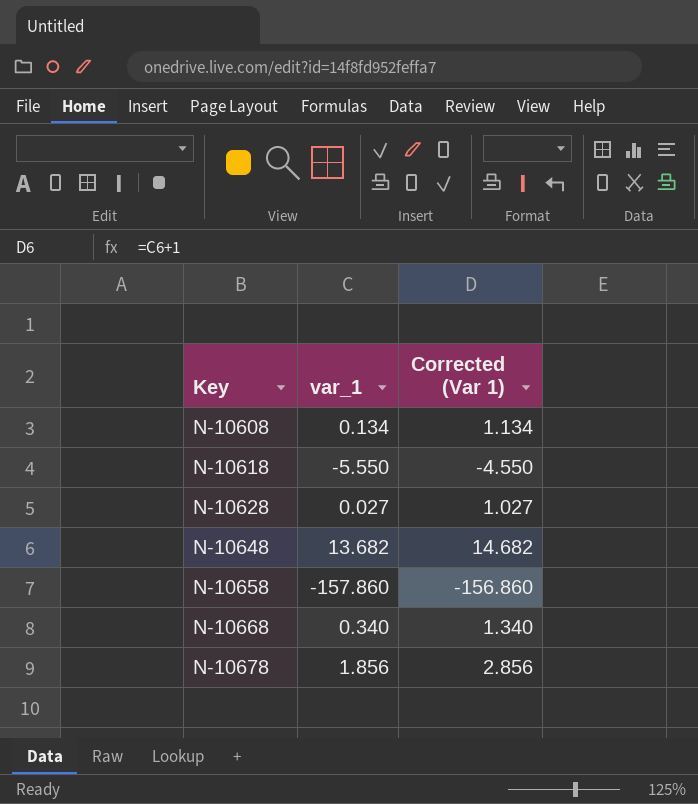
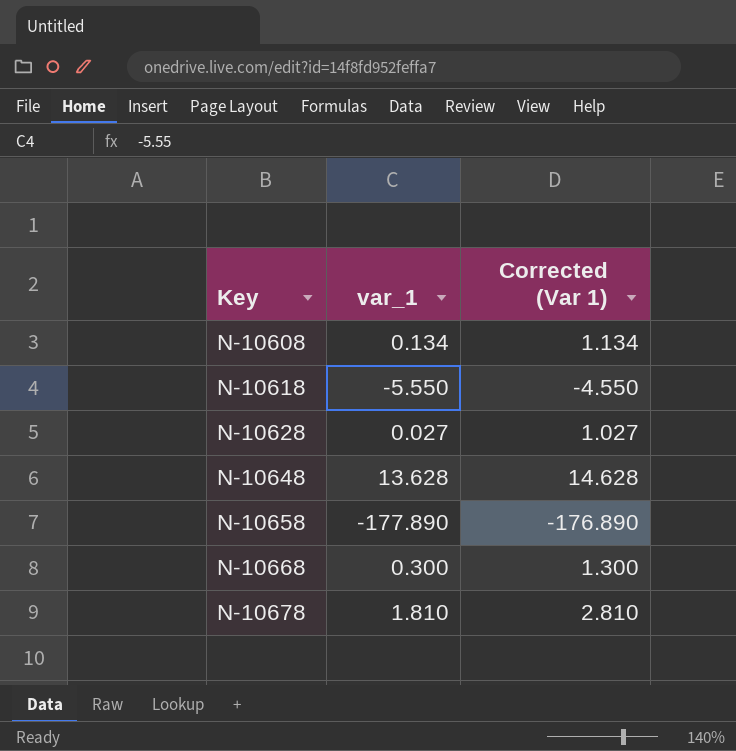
N-10648 | var_1: 13.682 -> 13.628
N-10648 | Corrected (Var 1): 14.682 -> 14.628
N-10658 | var_1: -157.860 -> -177.890
N-10658 | Corrected (Var 1): -156.860 -> -176.890
N-10668 | var_1: 0.340 -> 0.300
N-10668 | Corrected (Var 1): 1.340 -> 1.300
N-10678 | var_1: 1.856 -> 1.810
N-10678 | Corrected (Var 1): 2.856 -> 2.810

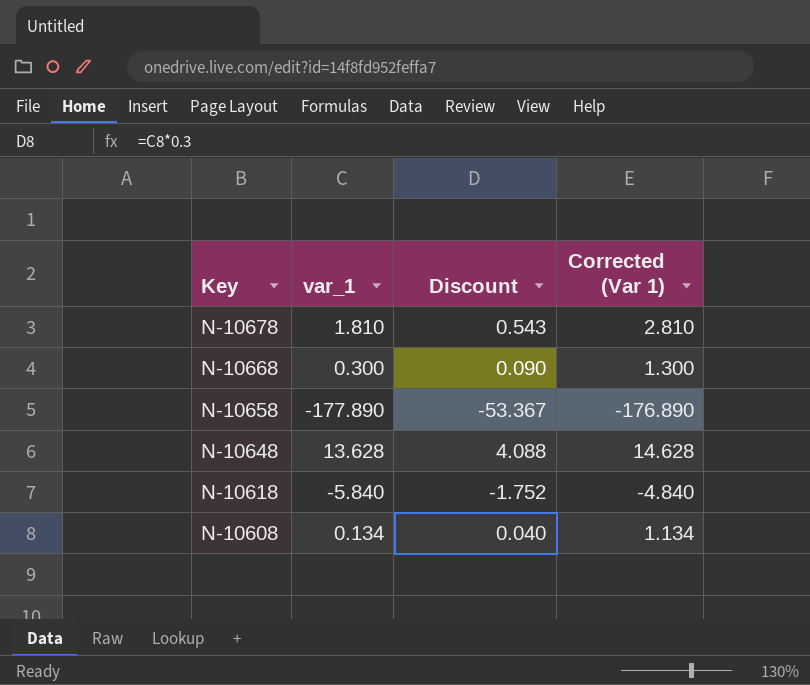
row order: Key ascending -> Key descending
column Discount | formula: none -> [var_1] * 0.3
row N-10628: 0.027 | 1.027 -> none
N-10618 | var_1: -5.550 -> -5.840
N-10618 | Corrected (Var 1): -4.550 -> -4.840

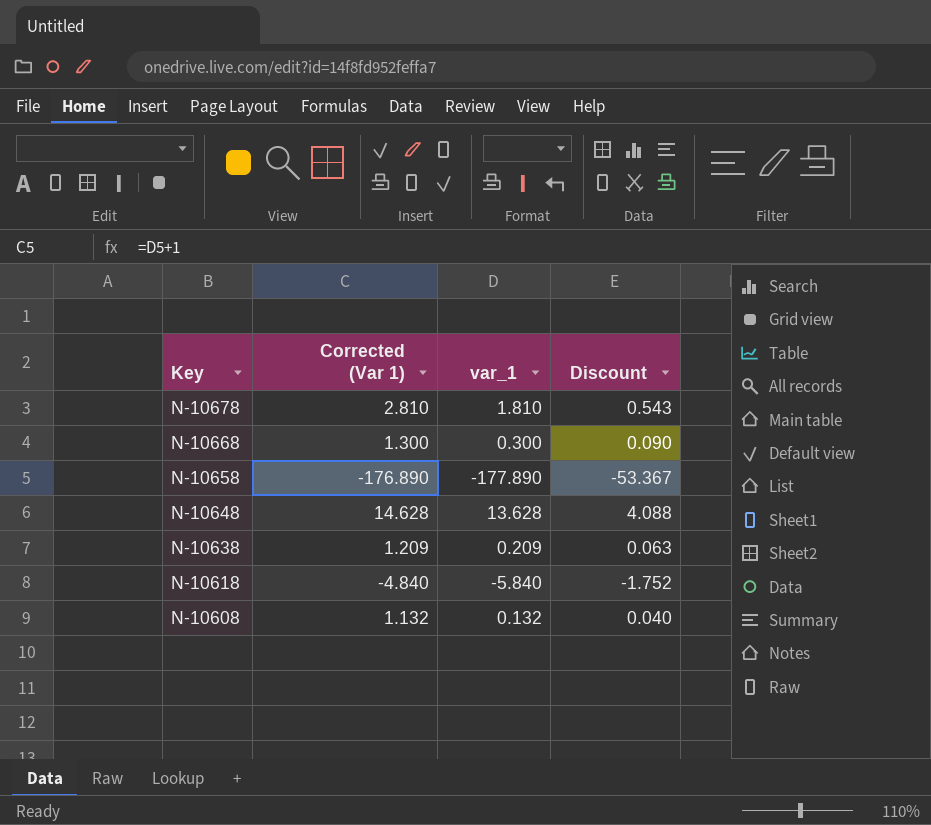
column Corrected (Var 1) | position: 4 -> 2
row N-10638: none -> 1.209 | 0.209 | 0.063
N-10608 | Corrected (Var 1): 1.134 -> 1.132
N-10608 | var_1: 0.134 -> 0.132

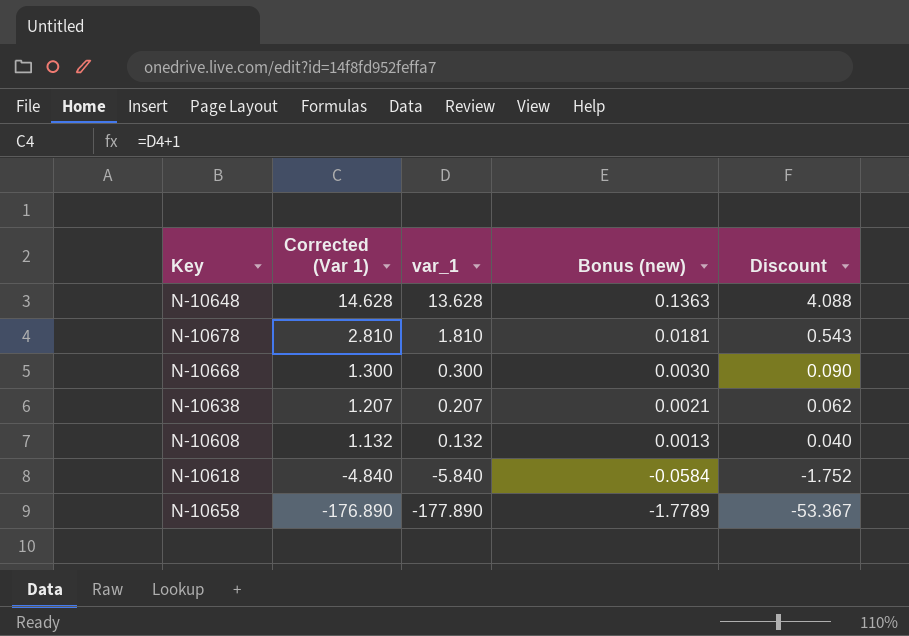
row order: Key descending -> Corrected (Var 1) descending
column Bonus (new) | formula: none -> [var_1] * 0.01
N-10638 | Corrected (Var 1): 1.209 -> 1.207
N-10638 | var_1: 0.209 -> 0.207
N-10638 | Discount: 0.063 -> 0.062

